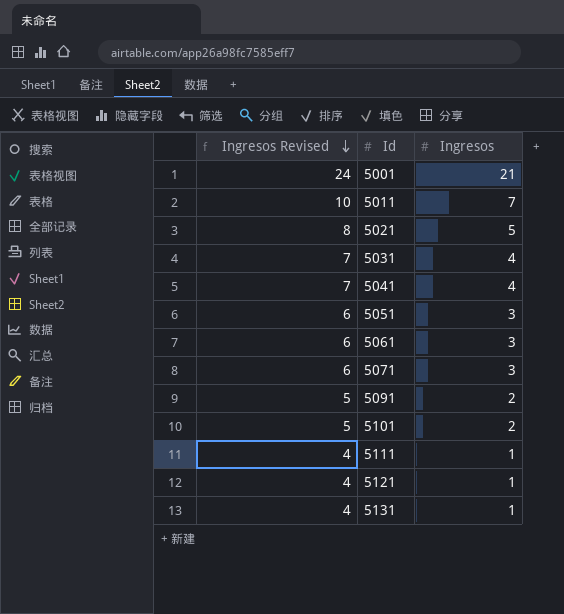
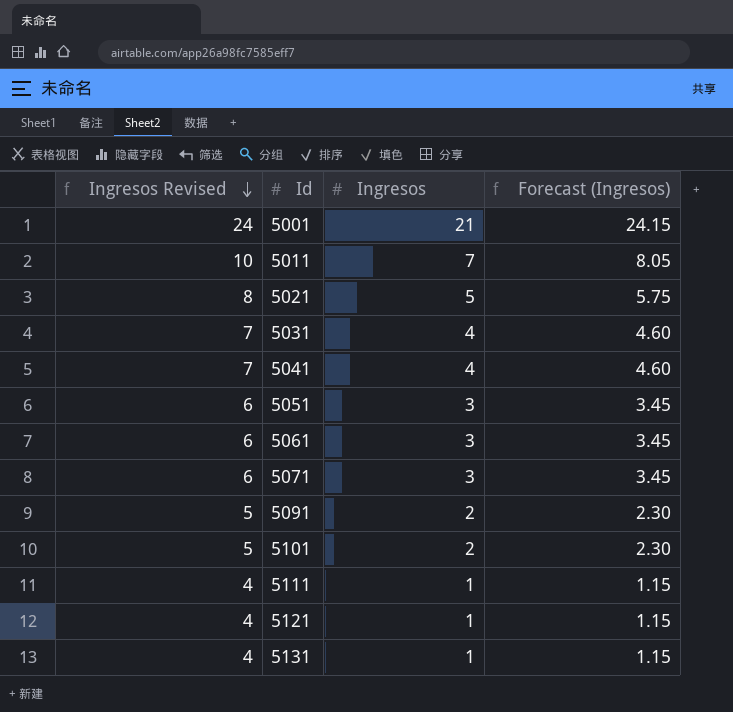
column Forecast (Ingresos) | formula: none -> [Ingresos] * 1.15

